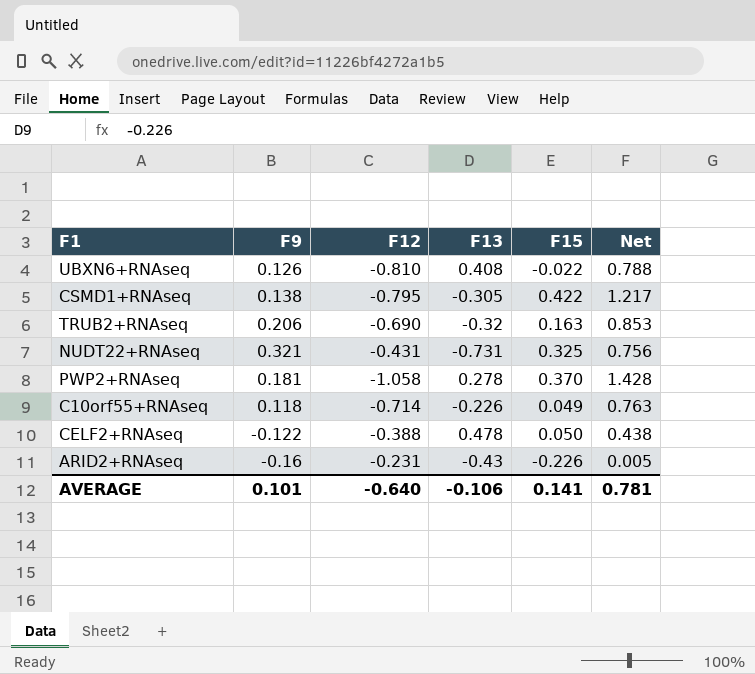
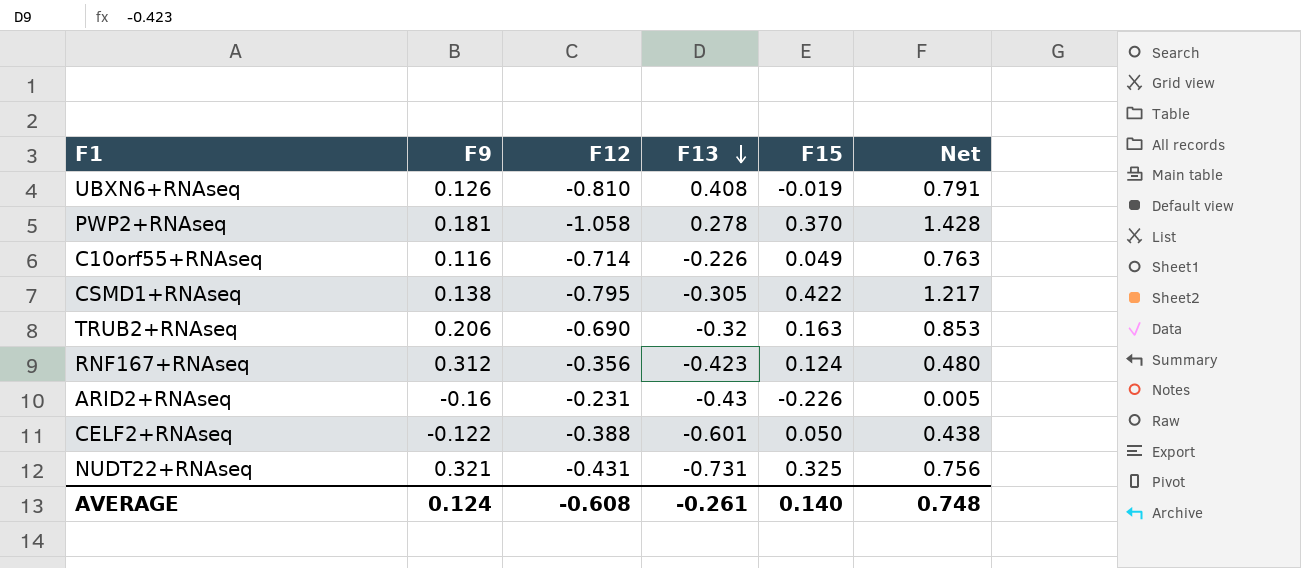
row order: none -> F13 descending
UBXN6+RNAseq | F15: -0.022 -> -0.019
UBXN6+RNAseq | Net: 0.788 -> 0.791
C10orf55+RNAseq | F9: 0.118 -> 0.116
row RNF167+RNAseq: none -> 0.312 | -0.356 | -0.423 | 0.124 | 0.480
CELF2+RNAseq | F13: 0.478 -> -0.601
AVERAGE | F9: 0.101 -> 0.124
AVERAGE | F12: -0.640 -> -0.608
AVERAGE | F13: -0.106 -> -0.261
AVERAGE | F15: 0.141 -> 0.140
AVERAGE | Net: 0.781 -> 0.748

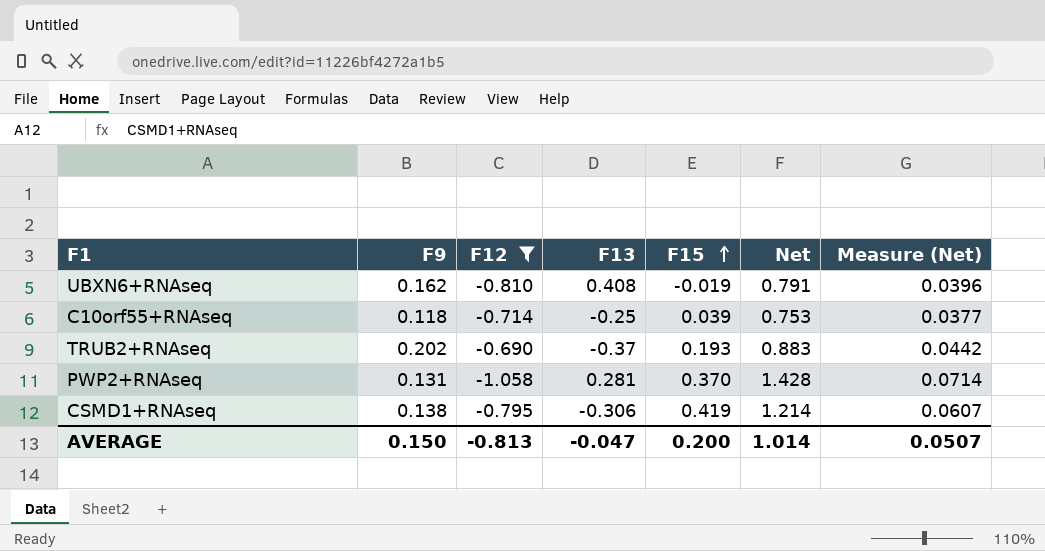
filter: none -> F12 <= -0.690
row order: F13 descending -> F15 ascending
column Measure (Net) | formula: none -> [Net] * 0.05
UBXN6+RNAseq | F9: 0.126 -> 0.162
C10orf55+RNAseq | F9: 0.116 -> 0.118
C10orf55+RNAseq | F13: -0.226 -> -0.25
C10orf55+RNAseq | F15: 0.049 -> 0.039
C10orf55+RNAseq | Net: 0.763 -> 0.753
TRUB2+RNAseq | F9: 0.206 -> 0.202
TRUB2+RNAseq | F13: -0.32 -> -0.37
TRUB2+RNAseq | F15: 0.163 -> 0.193
TRUB2+RNAseq | Net: 0.853 -> 0.883
PWP2+RNAseq | F9: 0.181 -> 0.131
PWP2+RNAseq | F13: 0.278 -> 0.281
CSMD1+RNAseq | F13: -0.305 -> -0.306
CSMD1+RNAseq | F15: 0.422 -> 0.419
CSMD1+RNAseq | Net: 1.217 -> 1.214
AVERAGE | F9: 0.124 -> 0.150
AVERAGE | F12: -0.608 -> -0.813
AVERAGE | F13: -0.261 -> -0.047
AVERAGE | F15: 0.140 -> 0.200
AVERAGE | Net: 0.748 -> 1.014

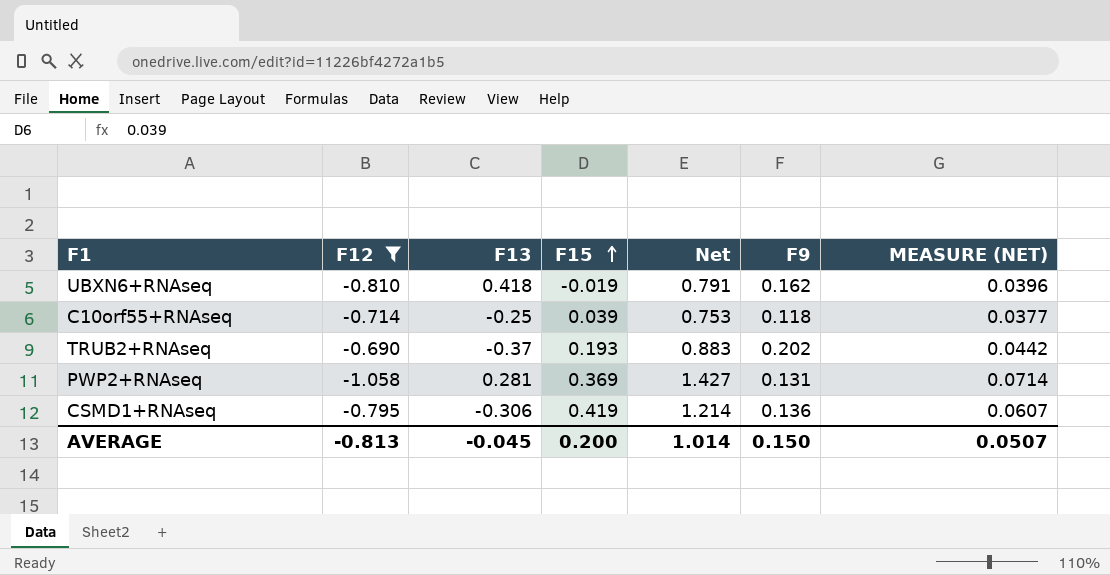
column F9 | position: 2 -> 6
column name: Measure (Net) -> MEASURE (NET)
UBXN6+RNAseq | F13: 0.408 -> 0.418
PWP2+RNAseq | F15: 0.370 -> 0.369
PWP2+RNAseq | Net: 1.428 -> 1.427
CSMD1+RNAseq | F9: 0.138 -> 0.136
AVERAGE | F13: -0.047 -> -0.045

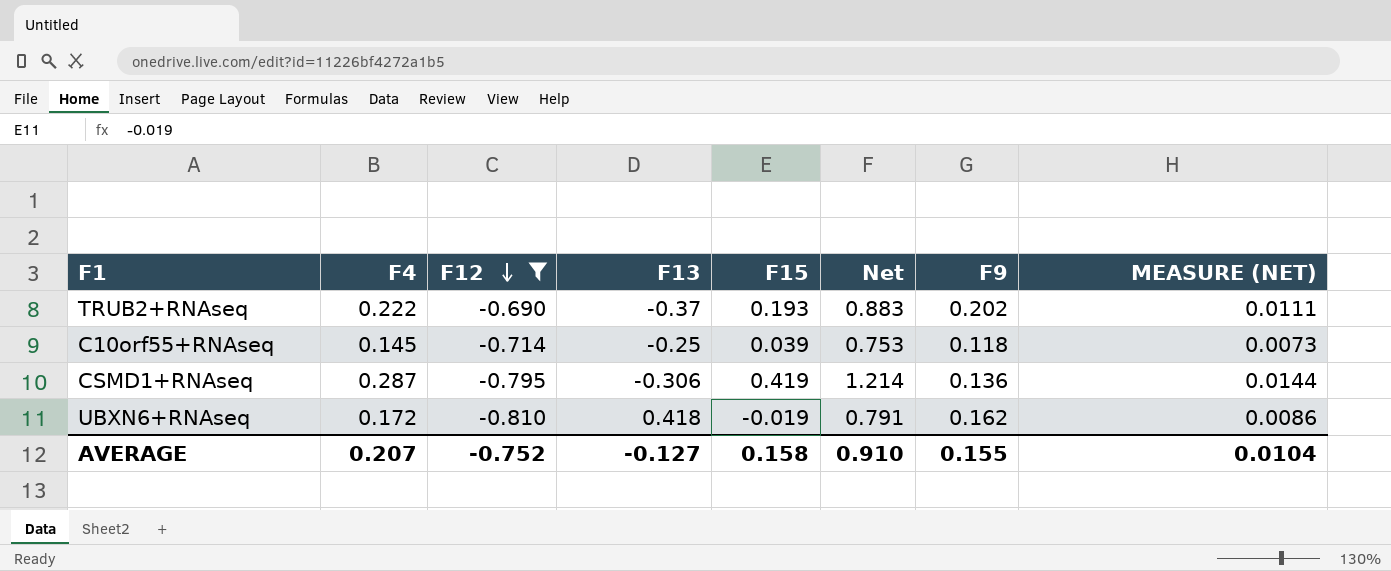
row order: F15 ascending -> F12 descending
column F4 | position: none -> 2
column MEASURE (NET) | formula: [Net] * 0.05 -> [F4] * 0.05
row PWP2+RNAseq: -1.058 | 0.281 | 0.369 | 1.427 | 0.131 | 0.0714 -> none
AVERAGE | F12: -0.813 -> -0.752
AVERAGE | F13: -0.045 -> -0.127
AVERAGE | F15: 0.200 -> 0.158
AVERAGE | Net: 1.014 -> 0.910
AVERAGE | F9: 0.150 -> 0.155
AVERAGE | MEASURE (NET): 0.0507 -> 0.0104

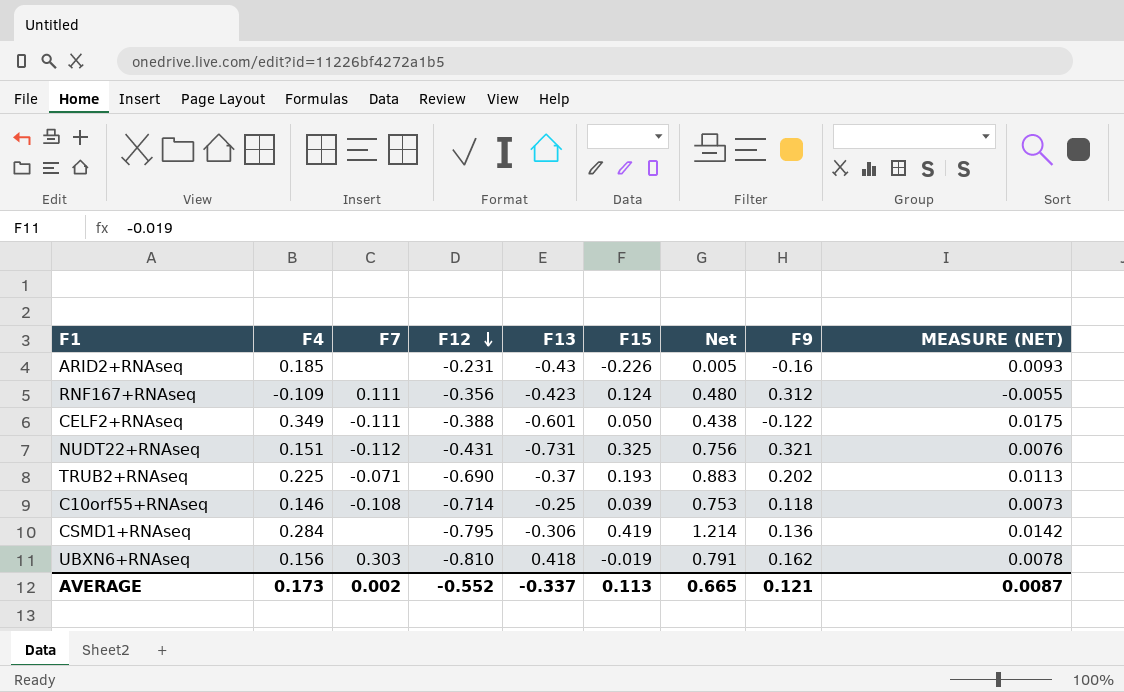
filter: F12 <= -0.690 -> none
column F7 | position: none -> 3
TRUB2+RNAseq | F4: 0.222 -> 0.225
TRUB2+RNAseq | MEASURE (NET): 0.0111 -> 0.0113
C10orf55+RNAseq | F4: 0.145 -> 0.146
CSMD1+RNAseq | F4: 0.287 -> 0.284
CSMD1+RNAseq | MEASURE (NET): 0.0144 -> 0.0142
UBXN6+RNAseq | F4: 0.172 -> 0.156
UBXN6+RNAseq | MEASURE (NET): 0.0086 -> 0.0078
AVERAGE | F4: 0.207 -> 0.173
AVERAGE | F12: -0.752 -> -0.552
AVERAGE | F13: -0.127 -> -0.337
AVERAGE | F15: 0.158 -> 0.113
AVERAGE | Net: 0.910 -> 0.665
AVERAGE | F9: 0.155 -> 0.121
AVERAGE | MEASURE (NET): 0.0104 -> 0.0087

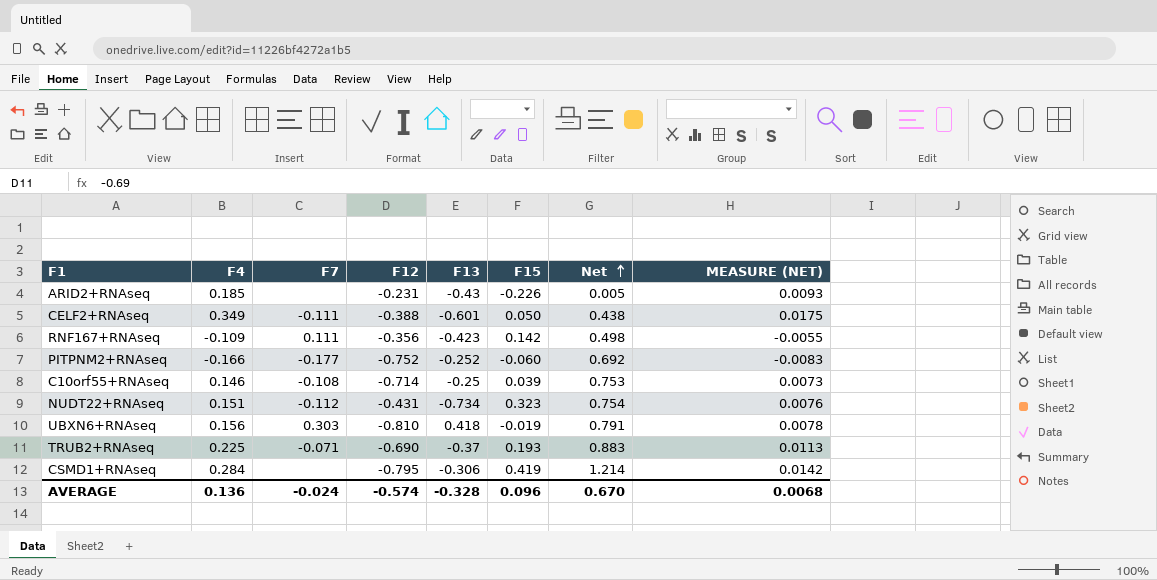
row order: F12 descending -> Net ascending
column F9 | position: 8 -> none
RNF167+RNAseq | F15: 0.124 -> 0.142
RNF167+RNAseq | Net: 0.480 -> 0.498
row PITPNM2+RNAseq: none -> -0.166 | -0.177 | -0.752 | -0.252 | -0.060 | 0.692 | -0.0083
NUDT22+RNAseq | F13: -0.731 -> -0.734
NUDT22+RNAseq | F15: 0.325 -> 0.323
NUDT22+RNAseq | Net: 0.756 -> 0.754
AVERAGE | F4: 0.173 -> 0.136
AVERAGE | F7: 0.002 -> -0.024
AVERAGE | F12: -0.552 -> -0.574
AVERAGE | F13: -0.337 -> -0.328
AVERAGE | F15: 0.113 -> 0.096
AVERAGE | Net: 0.665 -> 0.670
AVERAGE | MEASURE (NET): 0.0087 -> 0.0068

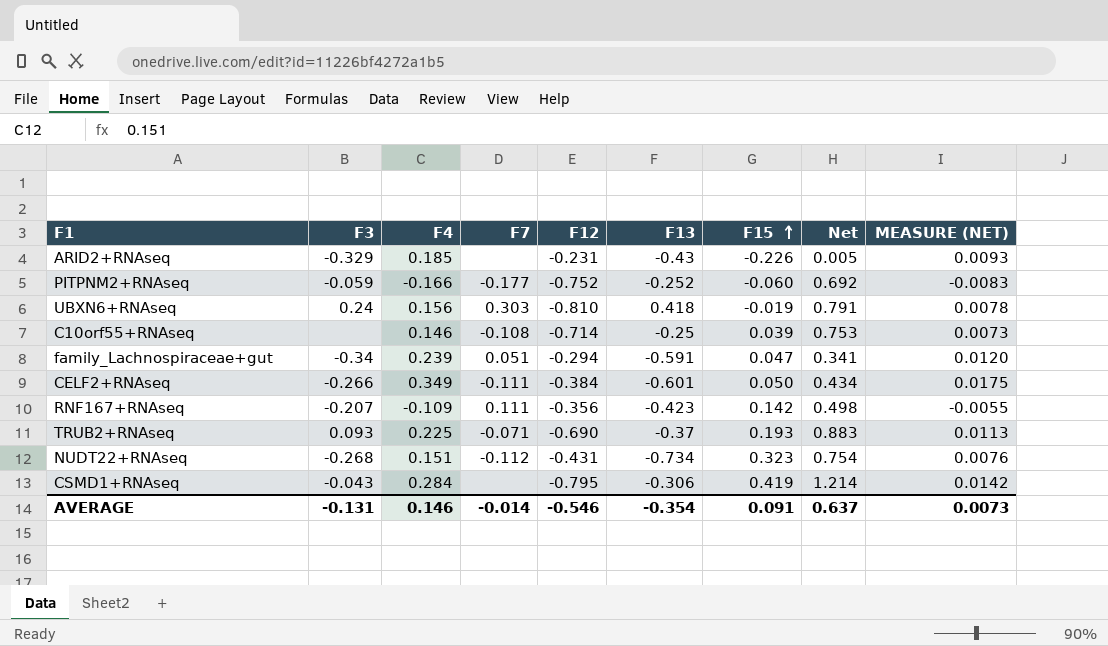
row order: Net ascending -> F15 ascending
column F3 | position: none -> 2
row family_Lachnospiraceae+gut: none -> -0.34 | 0.239 | 0.051 | -0.294 | -0.591 | 0.047 | 0.341 | 0.0120
CELF2+RNAseq | F12: -0.388 -> -0.384
CELF2+RNAseq | Net: 0.438 -> 0.434
AVERAGE | F4: 0.136 -> 0.146
AVERAGE | F7: -0.024 -> -0.014
AVERAGE | F12: -0.574 -> -0.546
AVERAGE | F13: -0.328 -> -0.354
AVERAGE | F15: 0.096 -> 0.091
AVERAGE | Net: 0.670 -> 0.637
AVERAGE | MEASURE (NET): 0.0068 -> 0.0073

